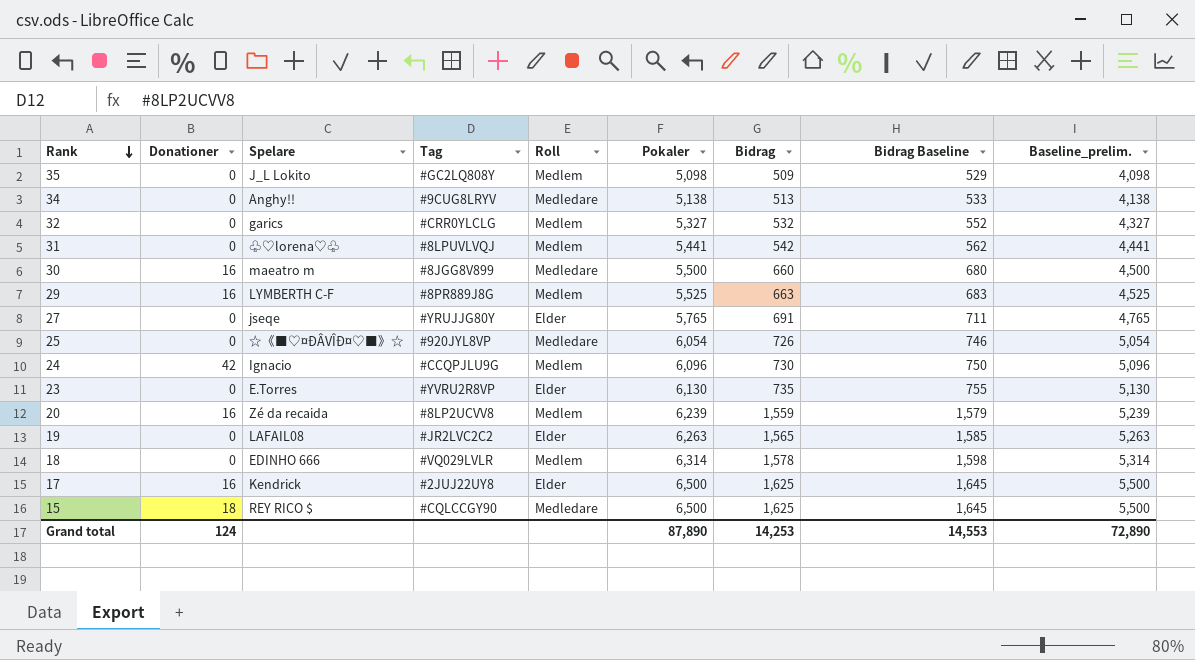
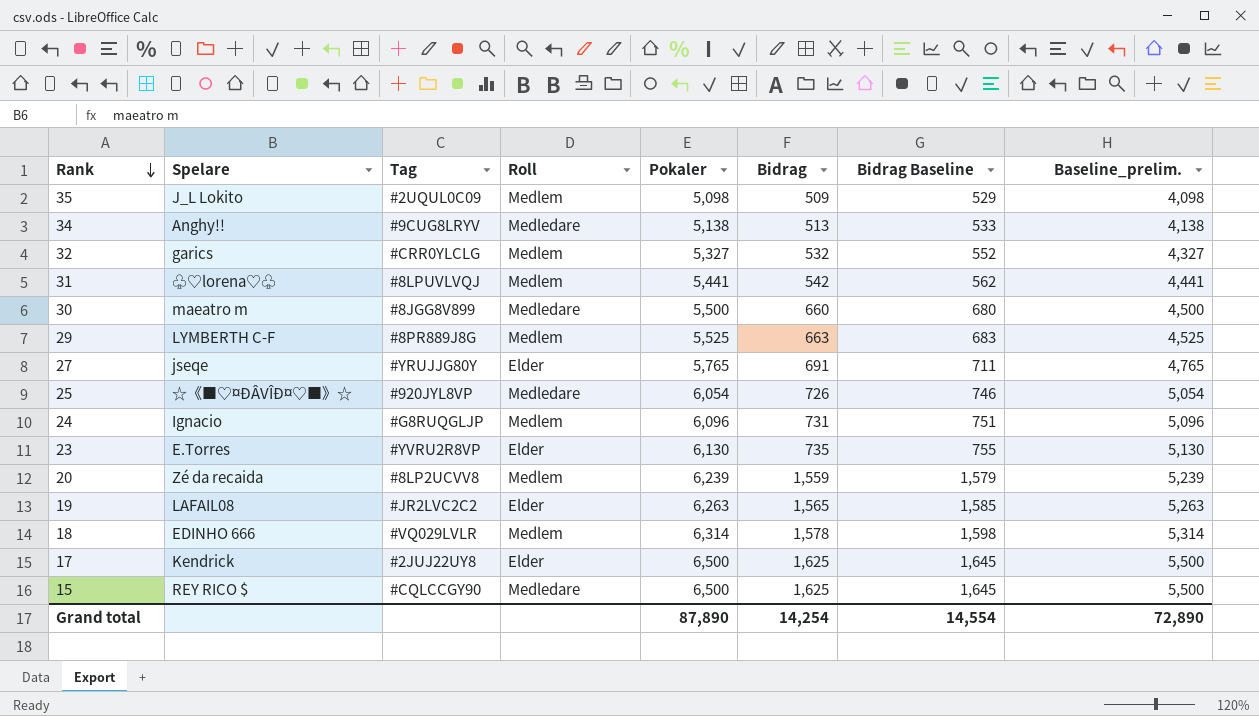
column Donationer | position: 2 -> none
35 | Tag: #GC2LQ808Y -> #2UQUL0C09
24 | Tag: #CCQPJLU9G -> #G8RUQGLJP
24 | Bidrag: 730 -> 731
24 | Bidrag Baseline: 750 -> 751
Grand total | Bidrag: 14,253 -> 14,254
Grand total | Bidrag Baseline: 14,553 -> 14,554

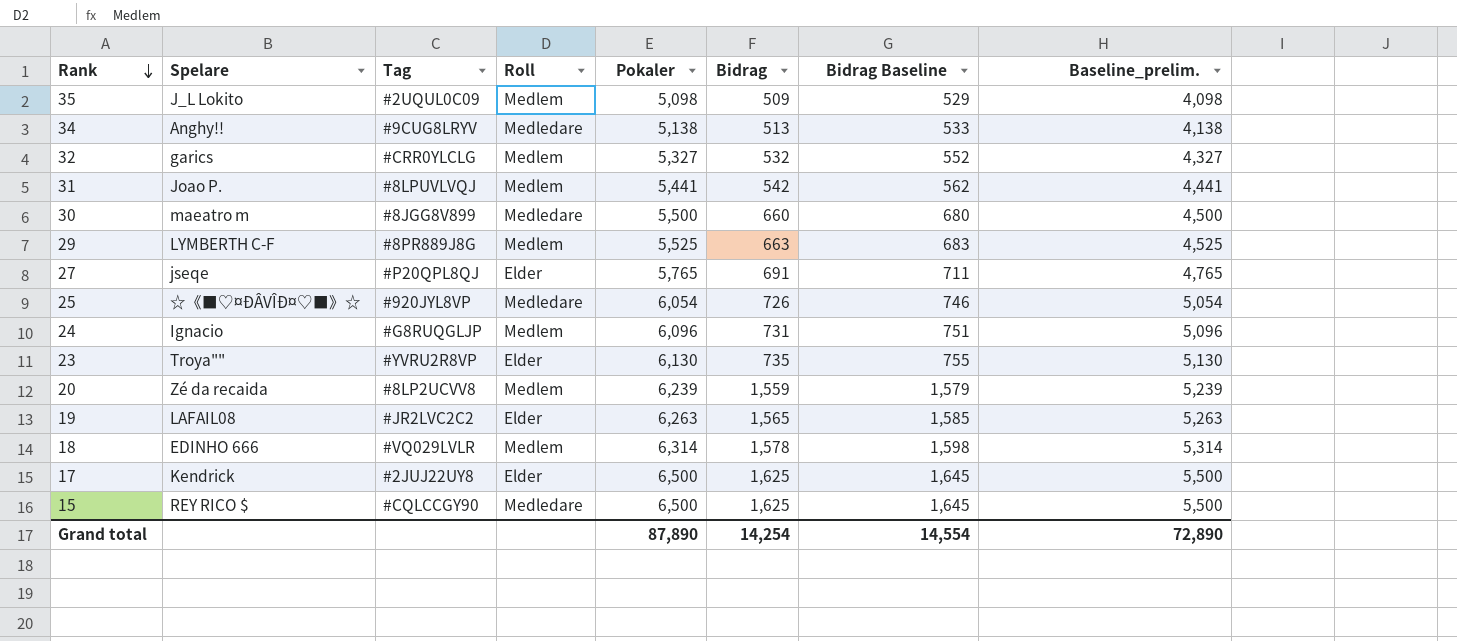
31 | Spelare: ♧♡lorena♡♧ -> Joao P.
27 | Tag: #YRUJJG80Y -> #P20QPL8QJ
23 | Spelare: E.Torres -> Troya""

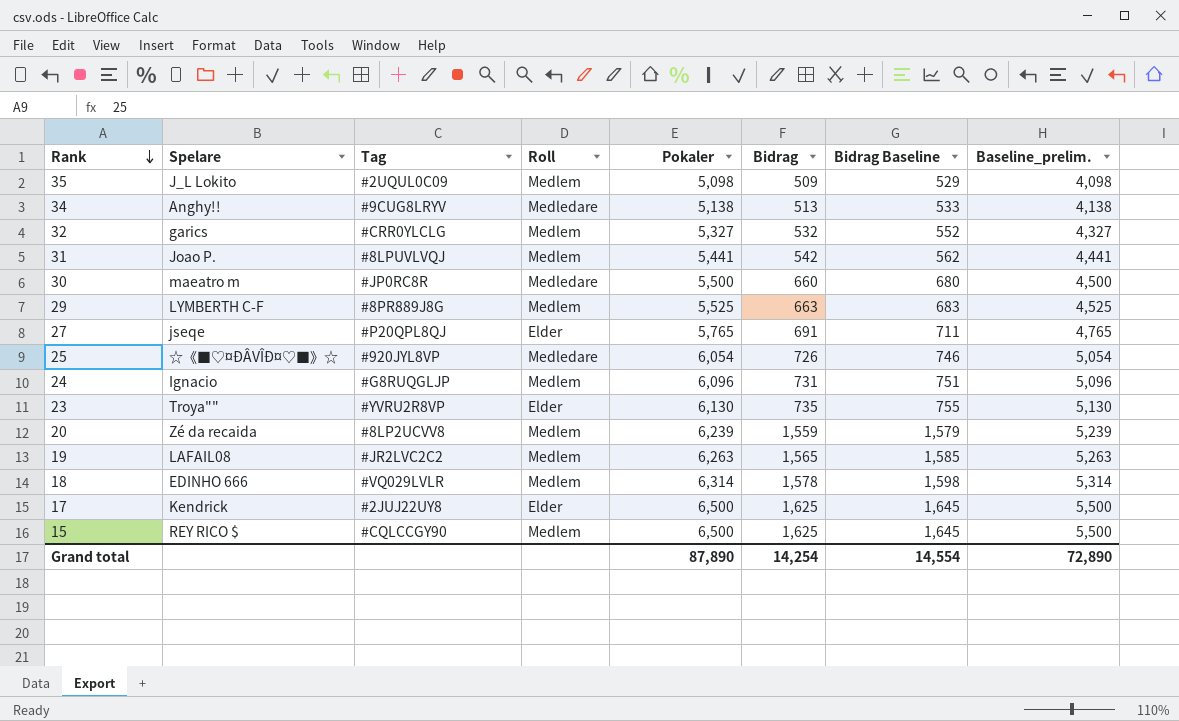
30 | Tag: #8JGG8V899 -> #JP0RC8R
19 | Roll: Elder -> Medlem
15 | Roll: Medledare -> Medlem

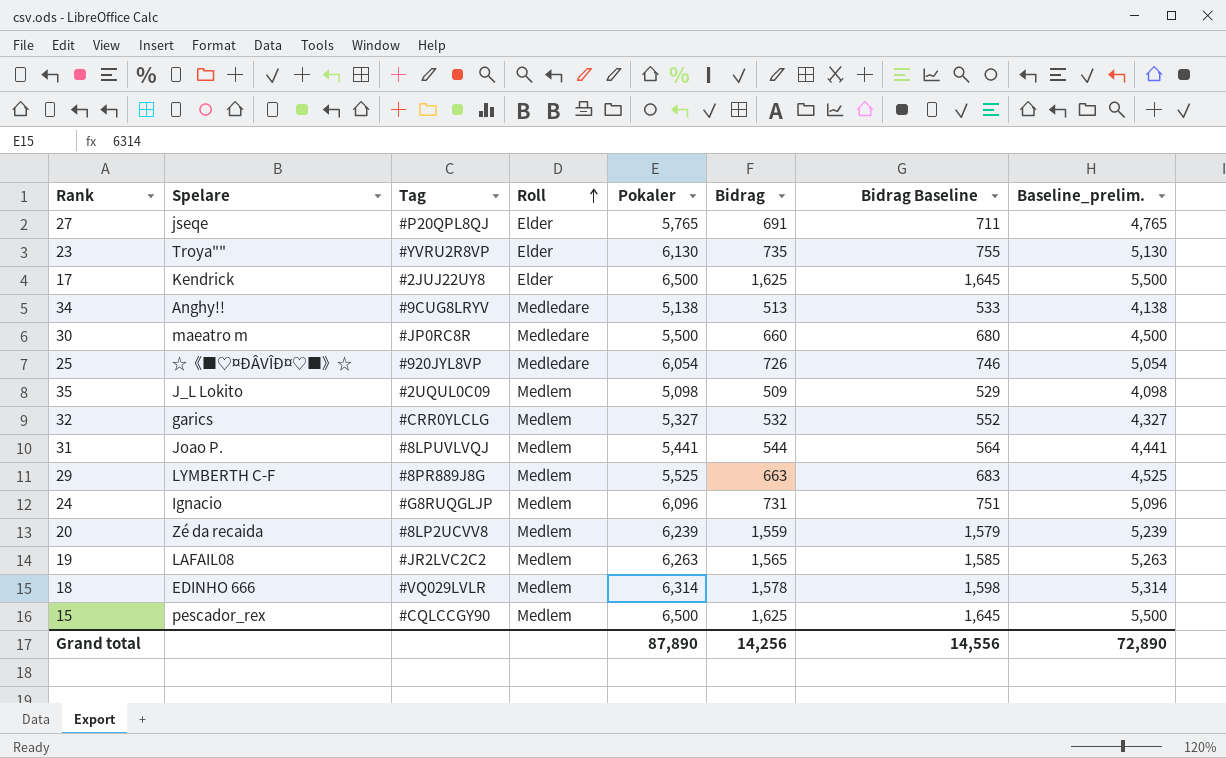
row order: Rank descending -> Roll ascending
31 | Bidrag: 542 -> 544
31 | Bidrag Baseline: 562 -> 564
15 | Spelare: REY RICO $ -> pescador_rex
Grand total | Bidrag: 14,254 -> 14,256
Grand total | Bidrag Baseline: 14,554 -> 14,556

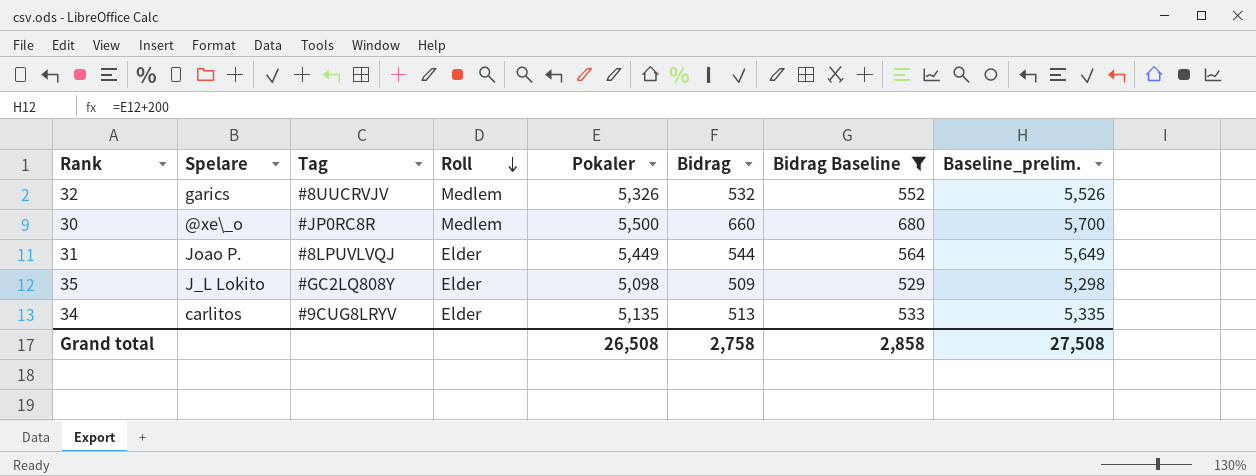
filter: none -> Bidrag Baseline <= 680
row order: Roll ascending -> Roll descending
column Baseline_prelim. | formula: [Pokaler] - 1000 -> [Pokaler] + 200
32 | Tag: #CRR0YLCLG -> #8UUCRVJV
32 | Pokaler: 5,327 -> 5,326
30 | Spelare: maeatro m -> @xe\_o
30 | Roll: Medledare -> Medlem
31 | Roll: Medlem -> Elder
31 | Pokaler: 5,441 -> 5,449
35 | Tag: #2UQUL0C09 -> #GC2LQ808Y
35 | Roll: Medlem -> Elder
34 | Spelare: Anghy!! -> carlitos
34 | Roll: Medledare -> Elder
34 | Pokaler: 5,138 -> 5,135
Grand total | Pokaler: 87,890 -> 26,508
Grand total | Bidrag: 14,256 -> 2,758
Grand total | Bidrag Baseline: 14,556 -> 2,858
Grand total | Baseline_prelim.: 72,890 -> 27,508

